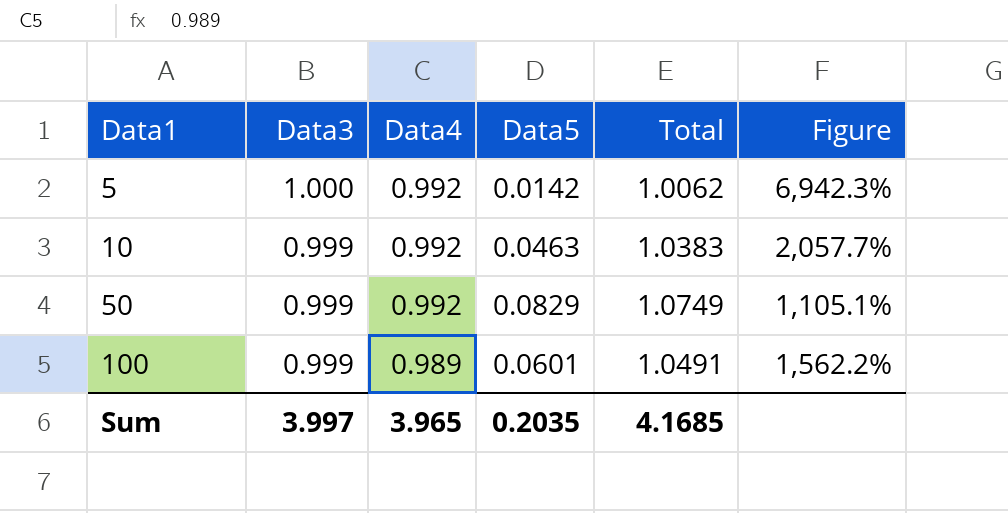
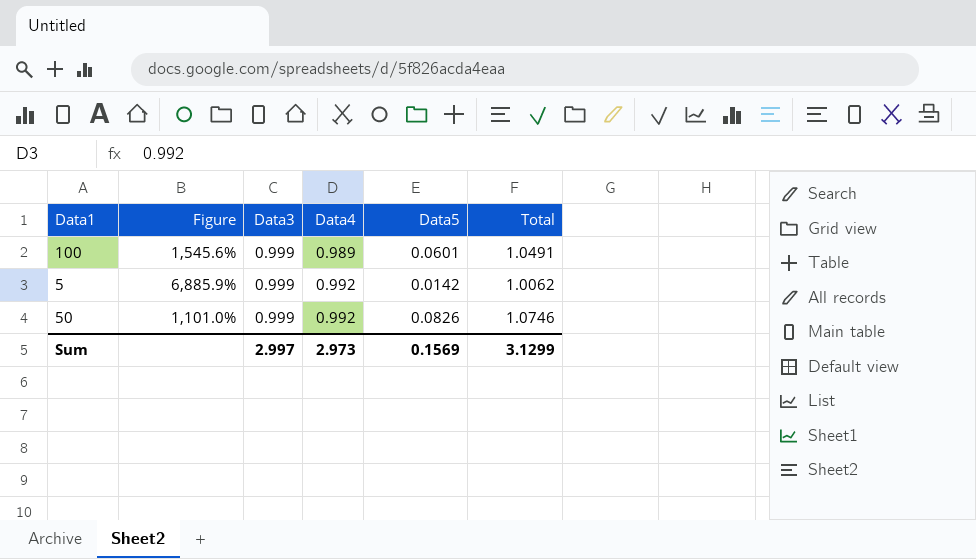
row order: Data1 ascending -> Data4 ascending
column Figure | formula: ([Data3] - [Data5]) / [Data5] -> ([Data4] - [Data5]) / [Data5]
column Figure | position: 6 -> 2
row 10: 0.999 | 0.992 | 0.0463 | 1.0383 | 2,057.7% -> none
5 | Data3: 1.000 -> 0.999
50 | Data5: 0.0829 -> 0.0826
50 | Total: 1.0749 -> 1.0746
Sum | Data3: 3.997 -> 2.997
Sum | Data4: 3.965 -> 2.973
Sum | Data5: 0.2035 -> 0.1569
Sum | Total: 4.1685 -> 3.1299

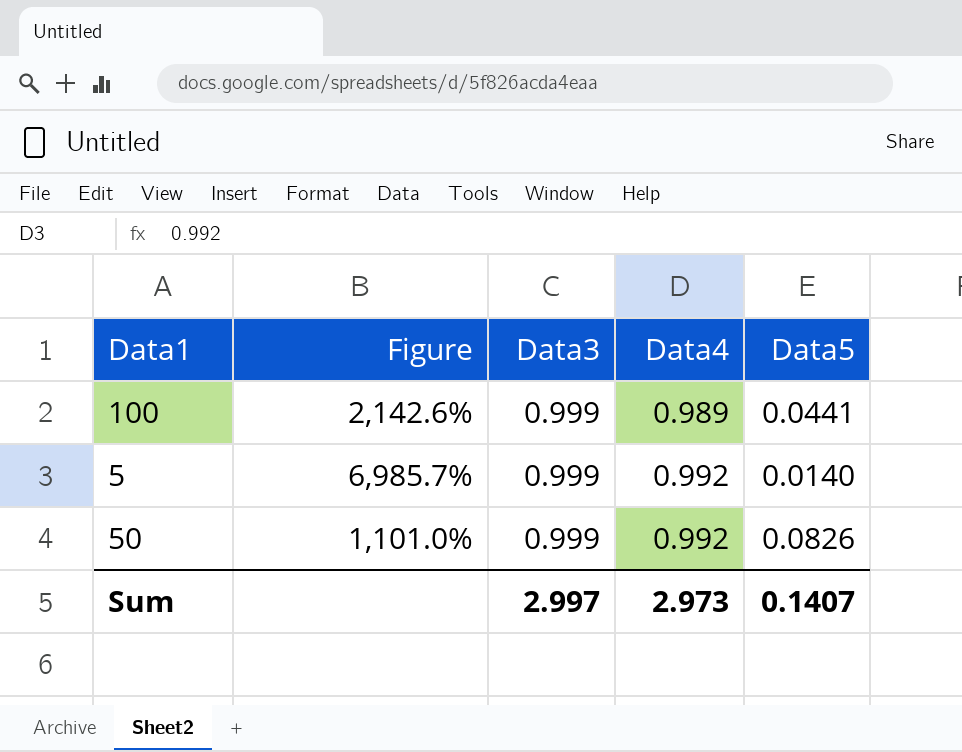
column Total | formula: [Data4] + [Data5] -> none
100 | Figure: 1,545.6% -> 2,142.6%
100 | Data5: 0.0601 -> 0.0441
5 | Figure: 6,885.9% -> 6,985.7%
5 | Data5: 0.0142 -> 0.0140
Sum | Data5: 0.1569 -> 0.1407

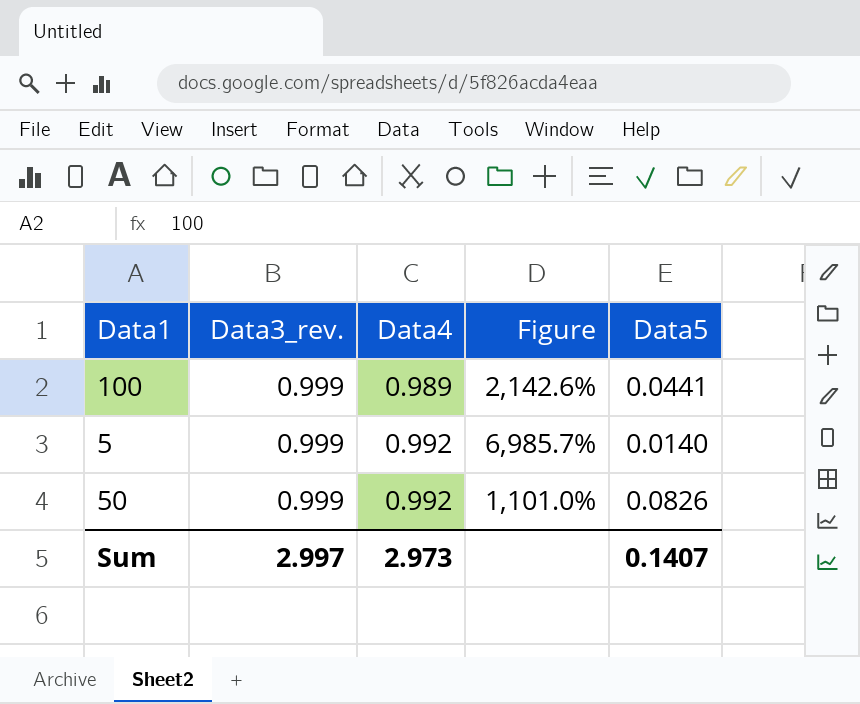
column name: Data3 -> Data3_rev.
column Figure | position: 2 -> 4

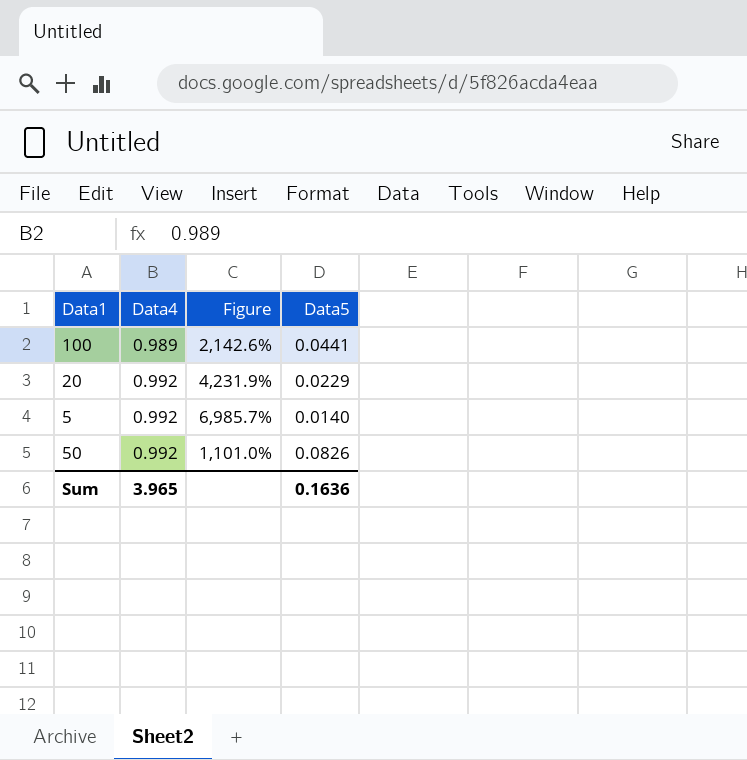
column Data3_rev. | position: 2 -> none
row 20: none -> 0.992 | 4,231.9% | 0.0229
Sum | Data4: 2.973 -> 3.965
Sum | Data5: 0.1407 -> 0.1636

